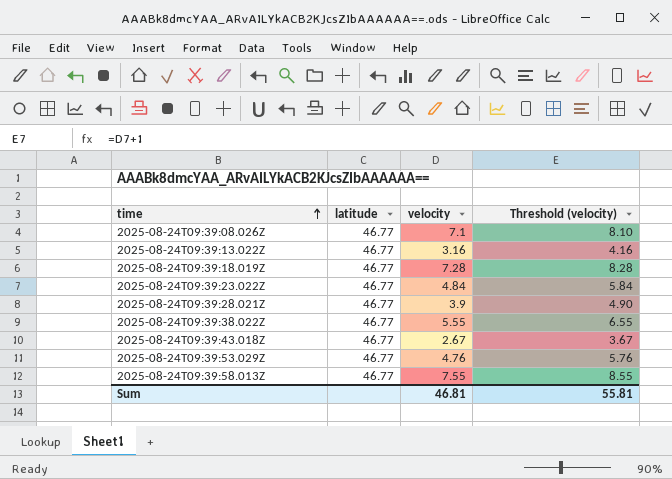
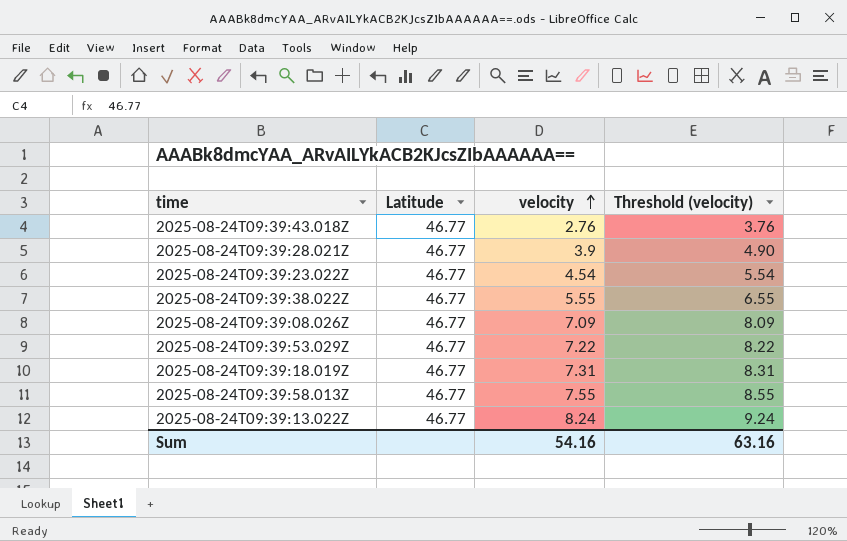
row order: time ascending -> velocity ascending
column name: latitude -> Latitude
2025-08-24T09:39:43.018Z | velocity: 2.67 -> 2.76
2025-08-24T09:39:43.018Z | Threshold (velocity): 3.67 -> 3.76
2025-08-24T09:39:23.022Z | velocity: 4.84 -> 4.54
2025-08-24T09:39:23.022Z | Threshold (velocity): 5.84 -> 5.54
2025-08-24T09:39:08.026Z | velocity: 7.1 -> 7.09
2025-08-24T09:39:08.026Z | Threshold (velocity): 8.10 -> 8.09
2025-08-24T09:39:53.029Z | velocity: 4.76 -> 7.22
2025-08-24T09:39:53.029Z | Threshold (velocity): 5.76 -> 8.22
2025-08-24T09:39:18.019Z | velocity: 7.28 -> 7.31
2025-08-24T09:39:18.019Z | Threshold (velocity): 8.28 -> 8.31
2025-08-24T09:39:13.022Z | velocity: 3.16 -> 8.24
2025-08-24T09:39:13.022Z | Threshold (velocity): 4.16 -> 9.24
Sum | velocity: 46.81 -> 54.16
Sum | Threshold (velocity): 55.81 -> 63.16

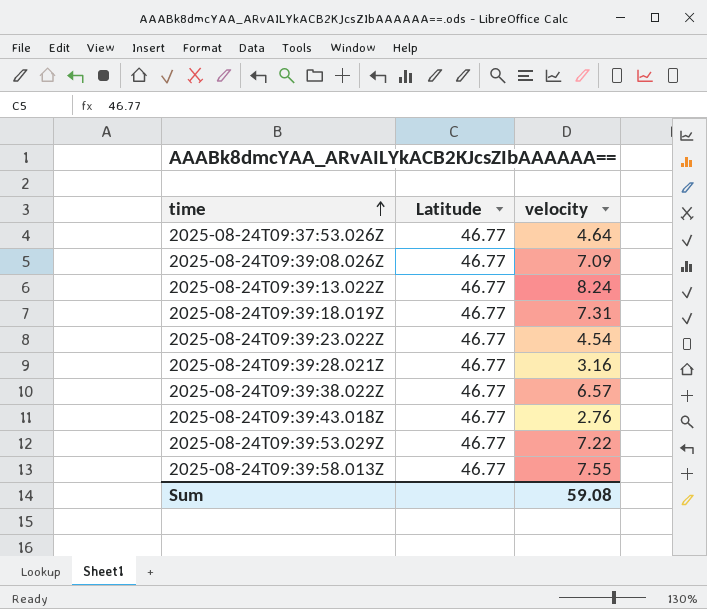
row order: velocity ascending -> time ascending
column Threshold (velocity) | formula: [velocity] + 1 -> none
row 2025-08-24T09:37:53.026Z: none -> 46.77 | 4.64
2025-08-24T09:39:28.021Z | velocity: 3.9 -> 3.16
2025-08-24T09:39:38.022Z | velocity: 5.55 -> 6.57
Sum | velocity: 54.16 -> 59.08

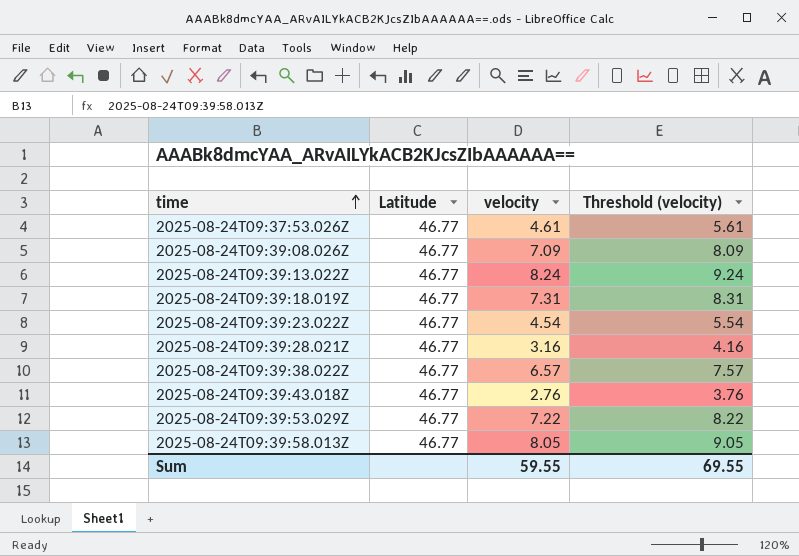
column Threshold (velocity) | formula: none -> [velocity] + 1
2025-08-24T09:37:53.026Z | velocity: 4.64 -> 4.61
2025-08-24T09:39:58.013Z | velocity: 7.55 -> 8.05
Sum | velocity: 59.08 -> 59.55

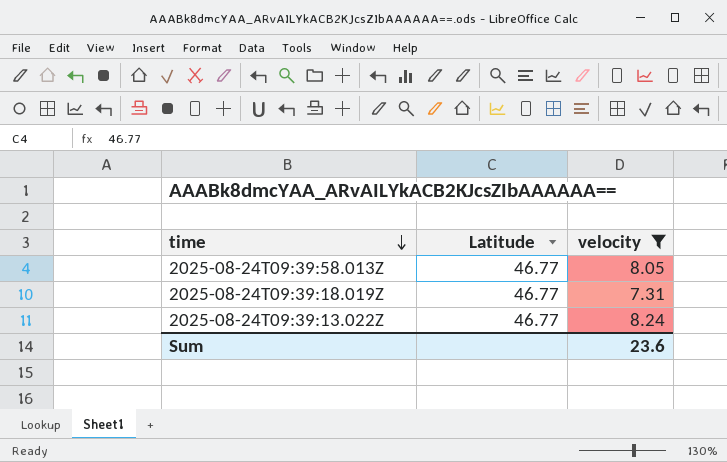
filter: none -> velocity >= 7.31
row order: time ascending -> time descending
column Threshold (velocity) | formula: [velocity] + 1 -> none
Sum | velocity: 59.55 -> 23.6

